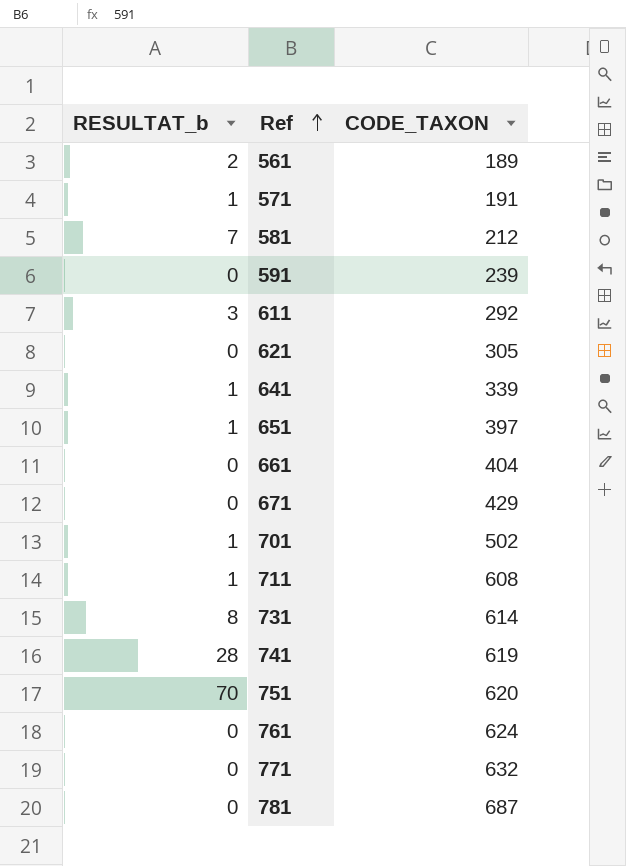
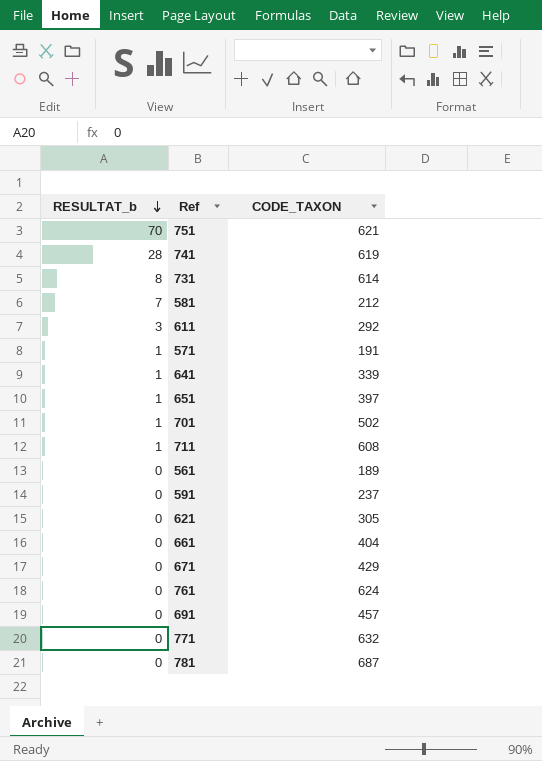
row order: Ref ascending -> RESULTAT_b descending
751 | CODE_TAXON: 620 -> 621
561 | RESULTAT_b: 2 -> 0
591 | CODE_TAXON: 239 -> 237
row 691: none -> 0 | 457

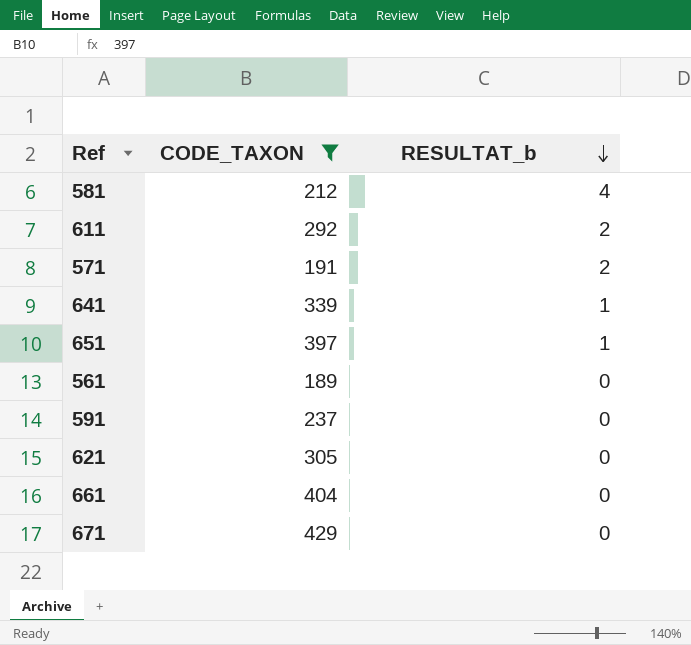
filter: none -> CODE_TAXON <= 429
column RESULTAT_b | position: 1 -> 3
581 | RESULTAT_b: 7 -> 4
611 | RESULTAT_b: 3 -> 2
571 | RESULTAT_b: 1 -> 2

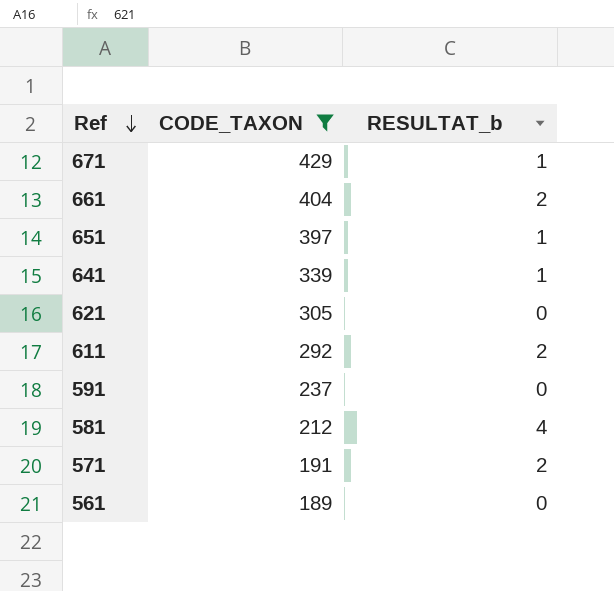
row order: RESULTAT_b descending -> Ref descending
671 | RESULTAT_b: 0 -> 1
661 | RESULTAT_b: 0 -> 2

